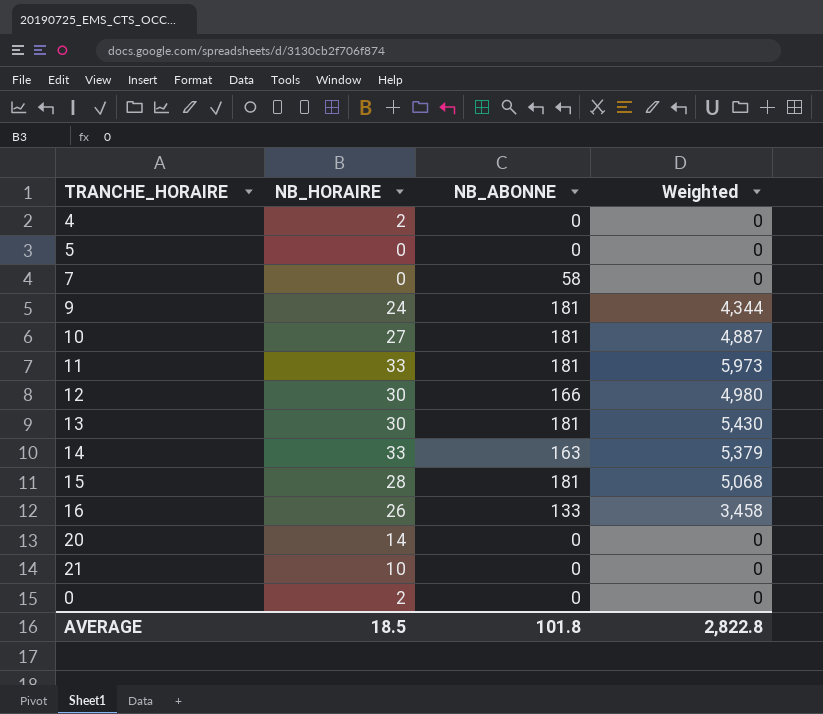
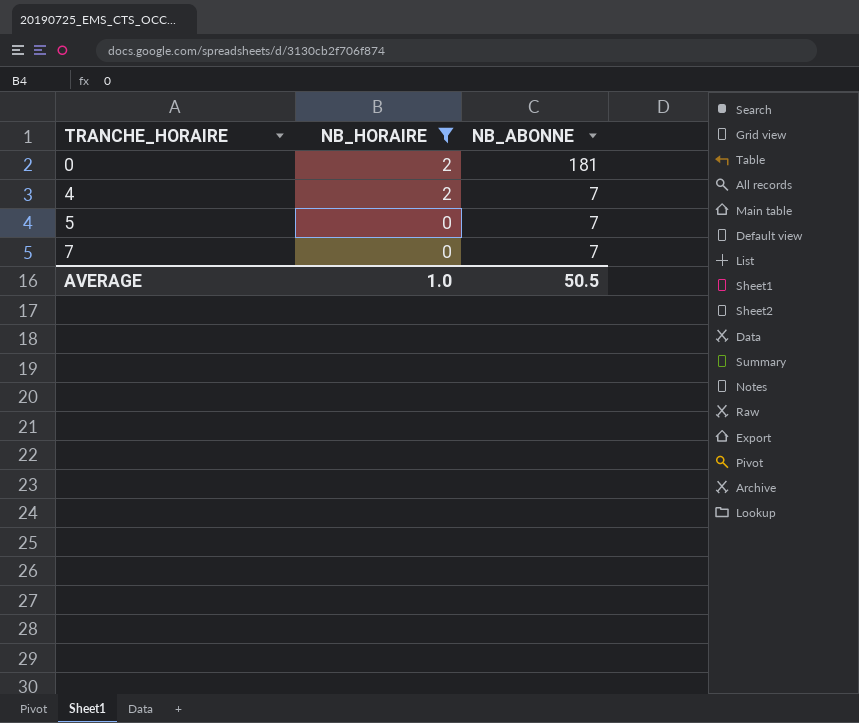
filter: none -> NB_HORAIRE <= 2
row order: none -> TRANCHE_HORAIRE ascending
column Weighted | formula: [NB_HORAIRE] * [NB_ABONNE] -> none
0 | NB_ABONNE: 0 -> 181
4 | NB_ABONNE: 0 -> 7
5 | NB_ABONNE: 0 -> 7
7 | NB_ABONNE: 58 -> 7
AVERAGE | NB_HORAIRE: 18.5 -> 1.0
AVERAGE | NB_ABONNE: 101.8 -> 50.5

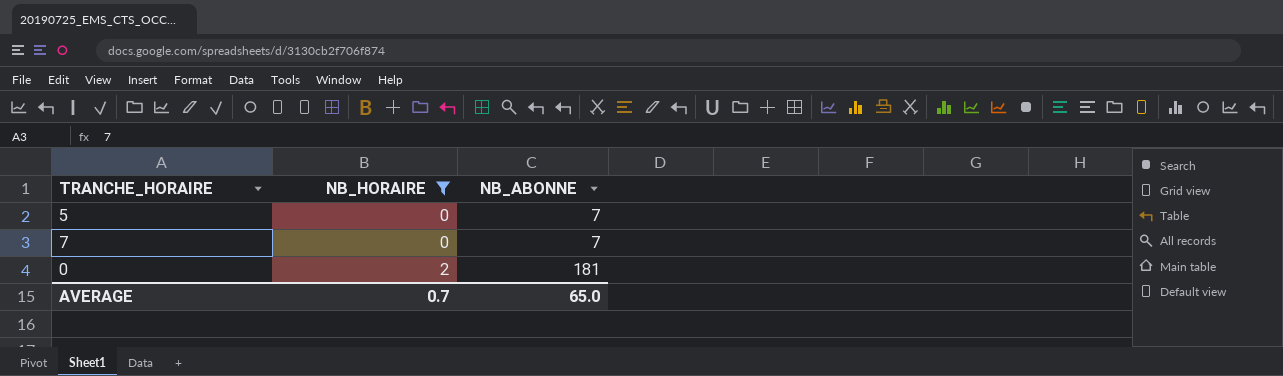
row order: TRANCHE_HORAIRE ascending -> NB_HORAIRE ascending
row 4: 2 | 7 -> none
AVERAGE | NB_HORAIRE: 1.0 -> 0.7
AVERAGE | NB_ABONNE: 50.5 -> 65.0

